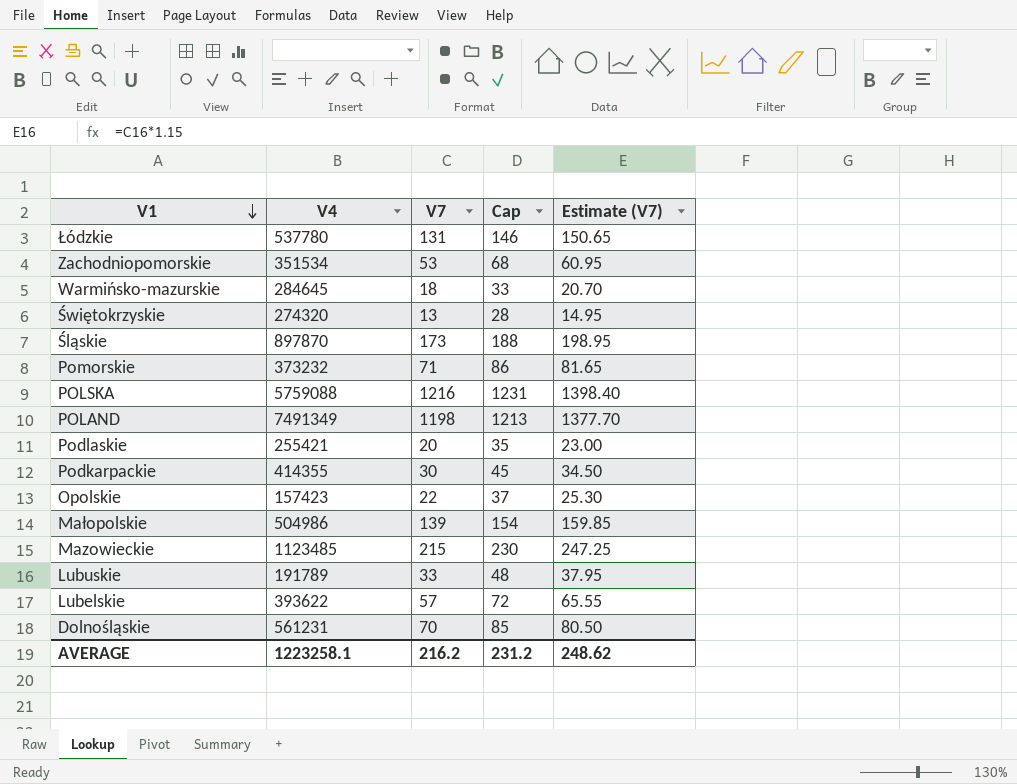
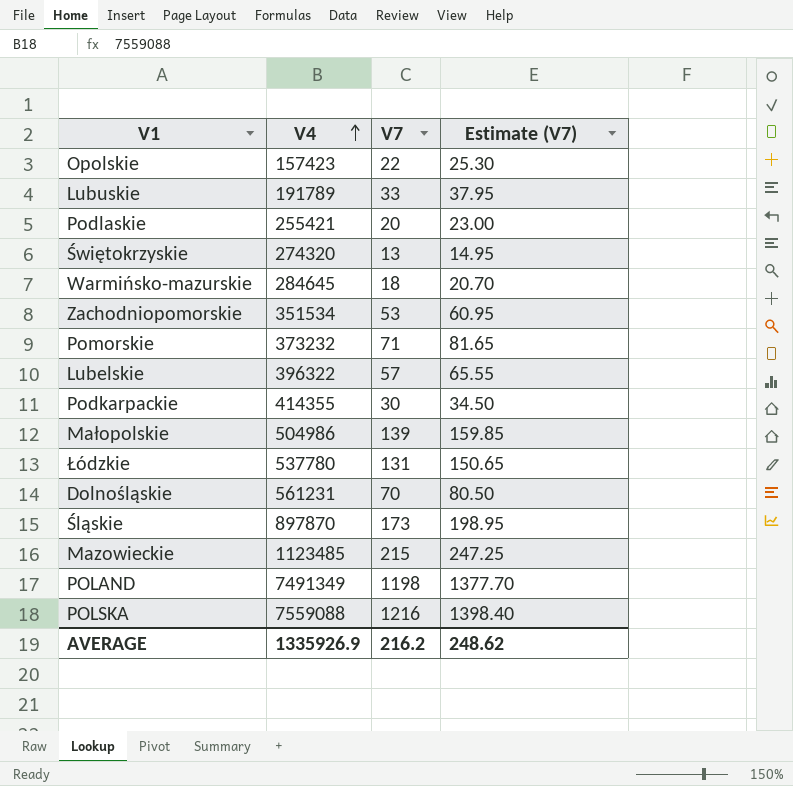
row order: V1 descending -> V4 ascending
column Cap | formula: [V7] + 15 -> none
Lubelskie | V4: 393622 -> 396322
POLSKA | V4: 5759088 -> 7559088
AVERAGE | V4: 1223258.1 -> 1335926.9

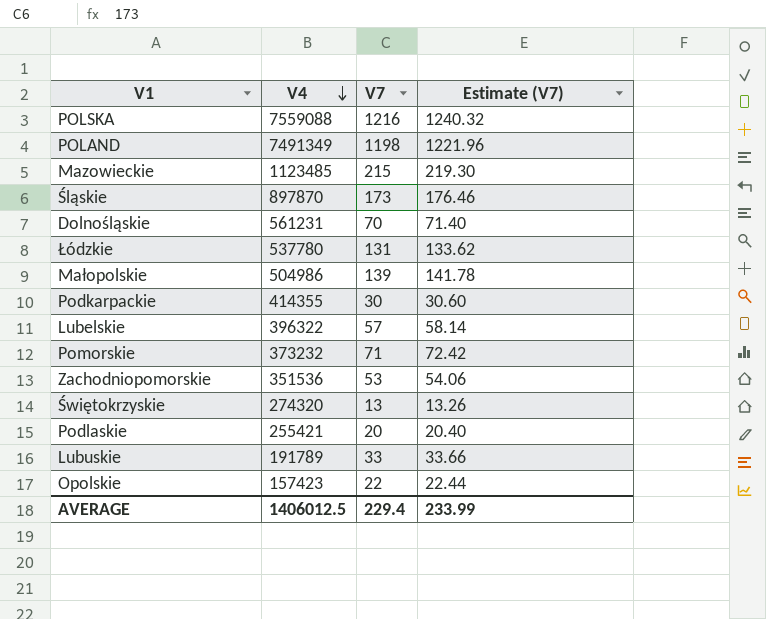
row order: V4 ascending -> V4 descending
column Estimate (V7) | formula: [V7] * 1.15 -> [V7] * 1.02
row Warmińsko-mazurskie: 284645 | 18 | 20.70 -> none
Zachodniopomorskie | V4: 351534 -> 351536
AVERAGE | V4: 1335926.9 -> 1406012.5
AVERAGE | V7: 216.2 -> 229.4
AVERAGE | Estimate (V7): 248.62 -> 233.99

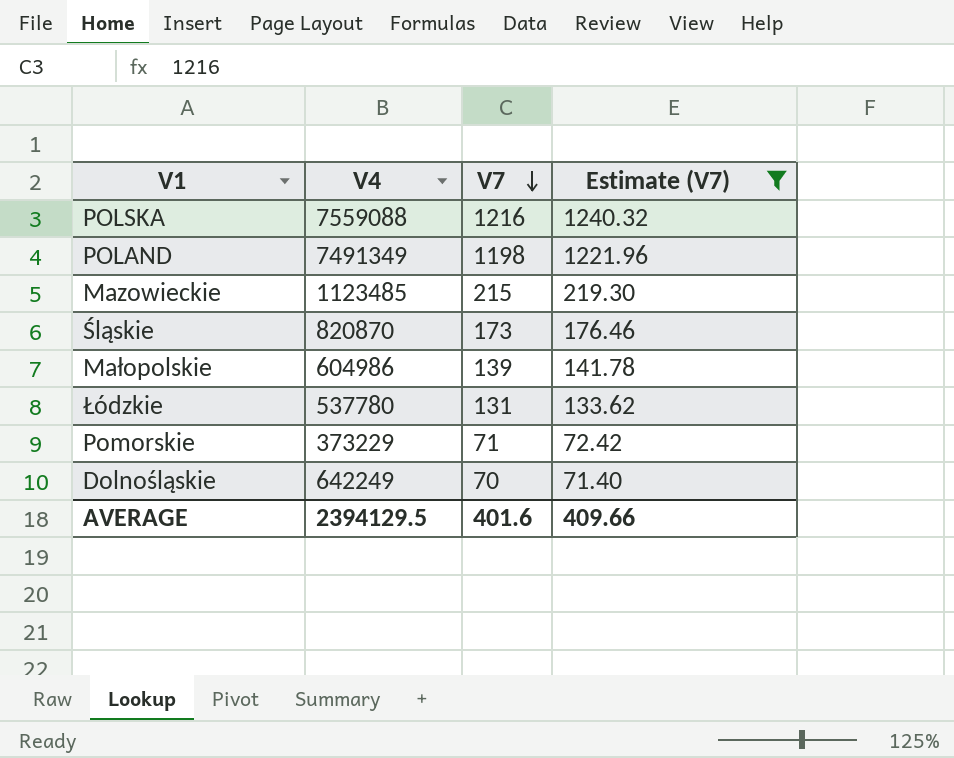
filter: none -> Estimate (V7) >= 71.40
row order: V4 descending -> V7 descending
Śląskie | V4: 897870 -> 820870
Małopolskie | V4: 504986 -> 604986
Pomorskie | V4: 373232 -> 373229
Dolnośląskie | V4: 561231 -> 642249
AVERAGE | V4: 1406012.5 -> 2394129.5
AVERAGE | V7: 229.4 -> 401.6
AVERAGE | Estimate (V7): 233.99 -> 409.66

